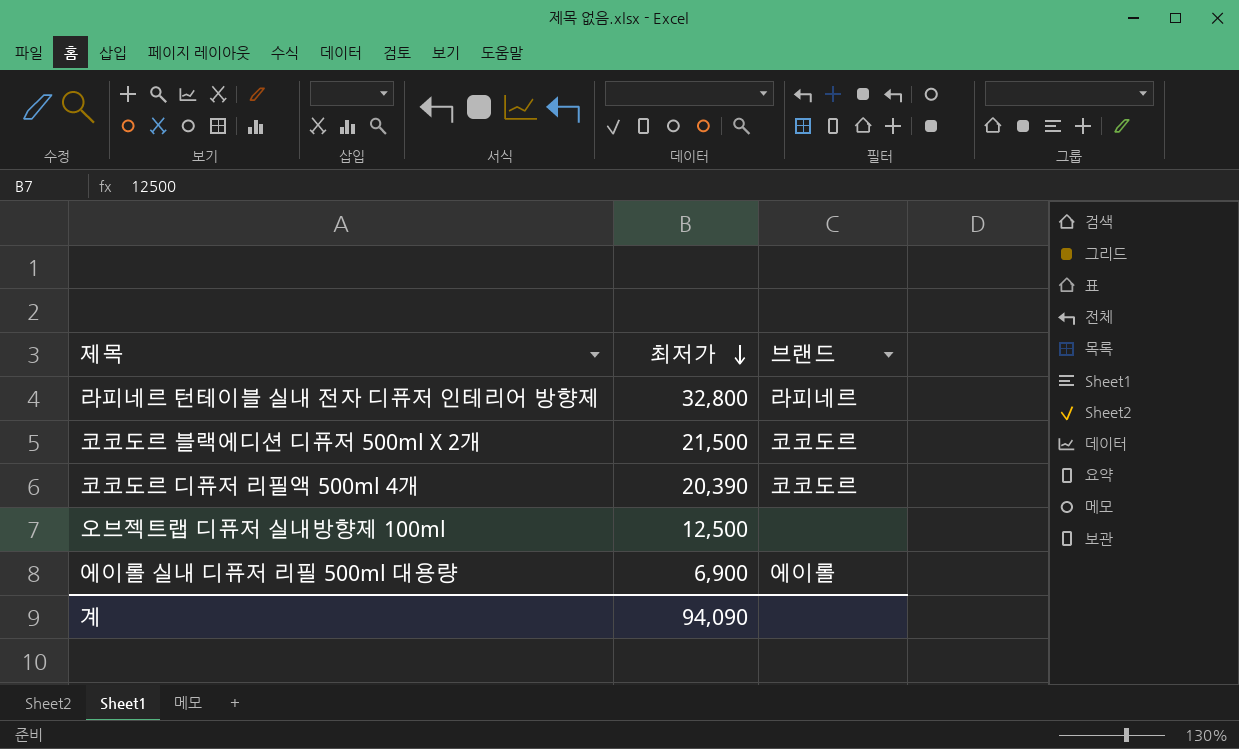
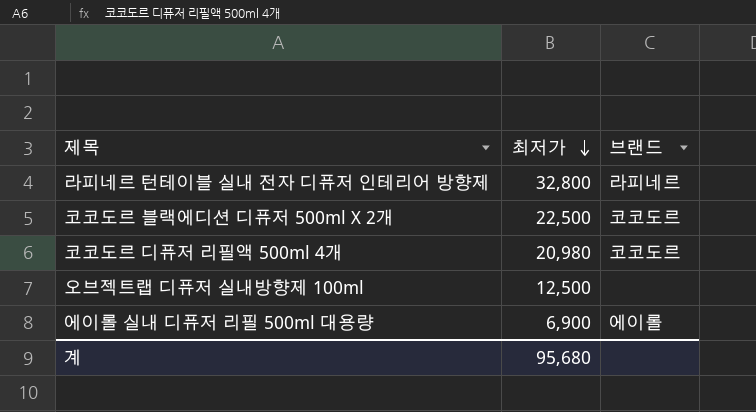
코코도르 블랙에디션 디퓨저 500ml X 2개 | 최저가: 21,500 -> 22,500
코코도르 디퓨저 리필액 500ml 4개 | 최저가: 20,390 -> 20,980
계 | 최저가: 94,090 -> 95,680

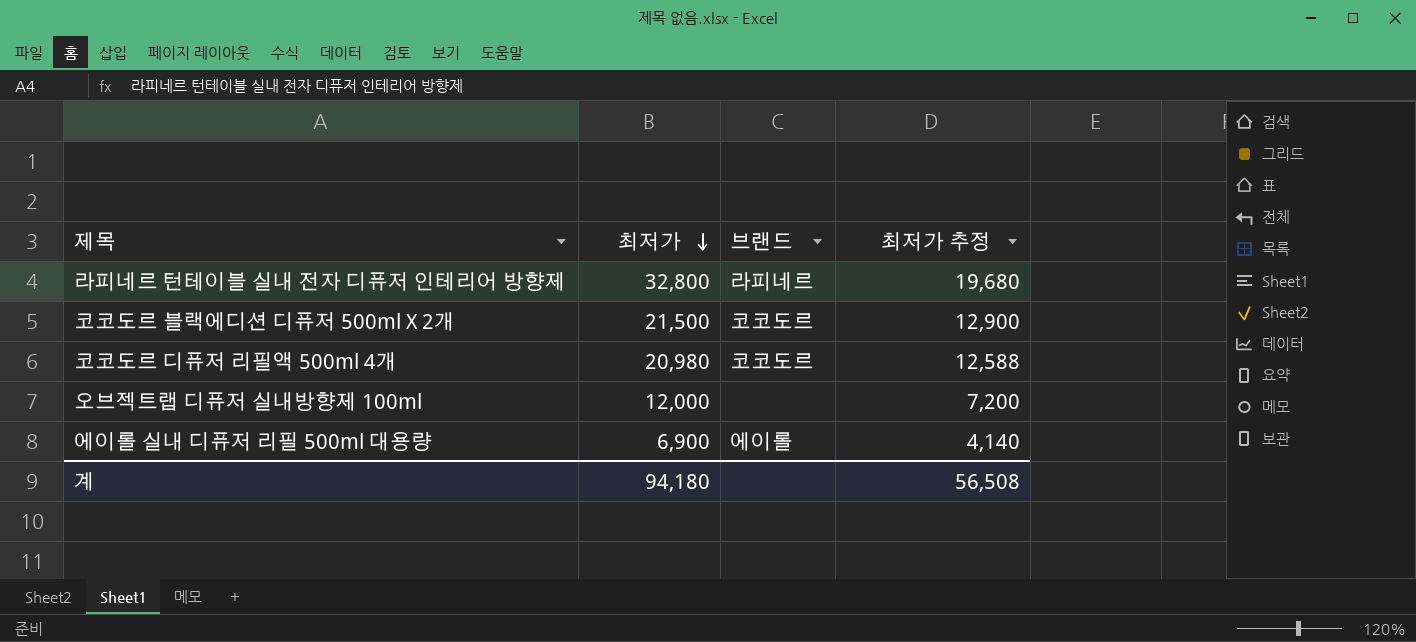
column 최저가 추정 | formula: none -> [최저가] * 0.6
코코도르 블랙에디션 디퓨저 500ml X 2개 | 최저가: 22,500 -> 21,500
오브젝트랩 디퓨저 실내방향제 100ml | 최저가: 12,500 -> 12,000
계 | 최저가: 95,680 -> 94,180

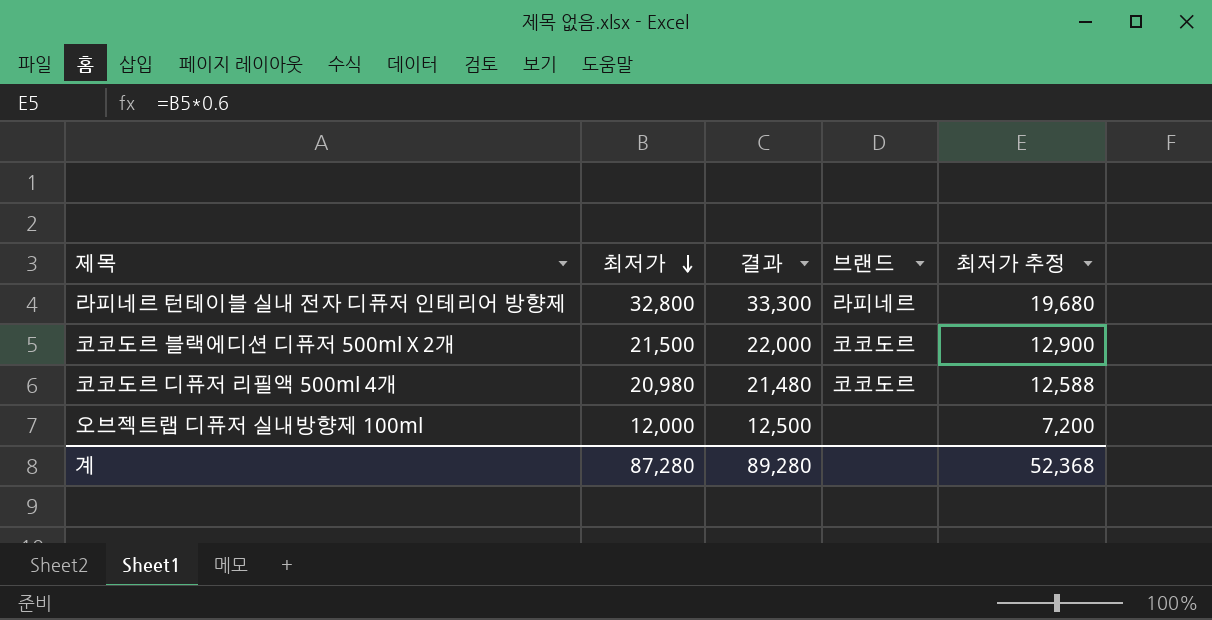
column 결과 | formula: none -> [최저가] + 500
row 에이롤 실내 디퓨저 리필 500ml 대용량: 6,900 | 에이롤 | 4,140 -> none
계 | 최저가: 94,180 -> 87,280
계 | 최저가 추정: 56,508 -> 52,368

